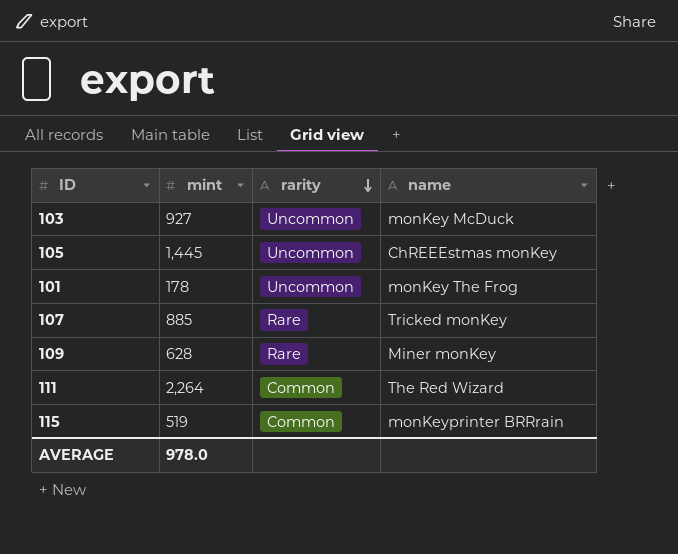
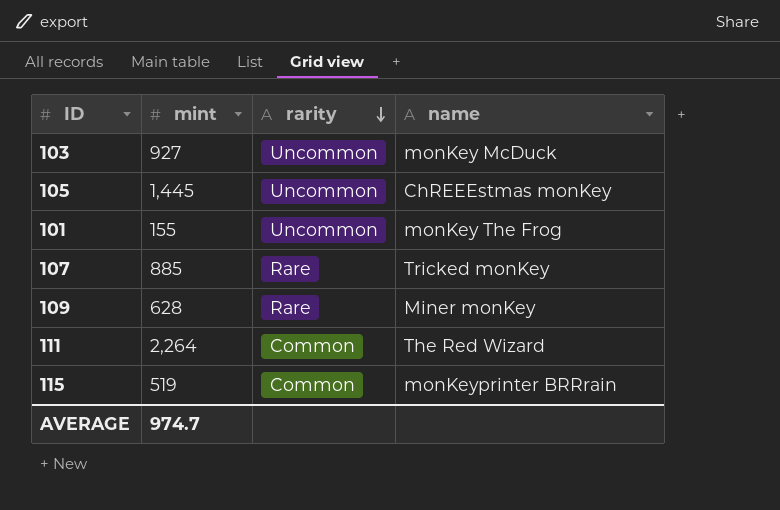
101 | mint: 178 -> 155
AVERAGE | mint: 978.0 -> 974.7

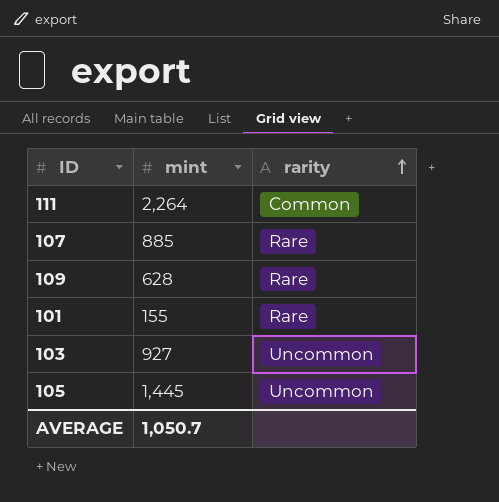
row order: rarity descending -> rarity ascending
column name | position: 4 -> none
row 115: 519 | Common | monKeyprinter BRRrain -> none
101 | rarity: Uncommon -> Rare
AVERAGE | mint: 974.7 -> 1,050.7

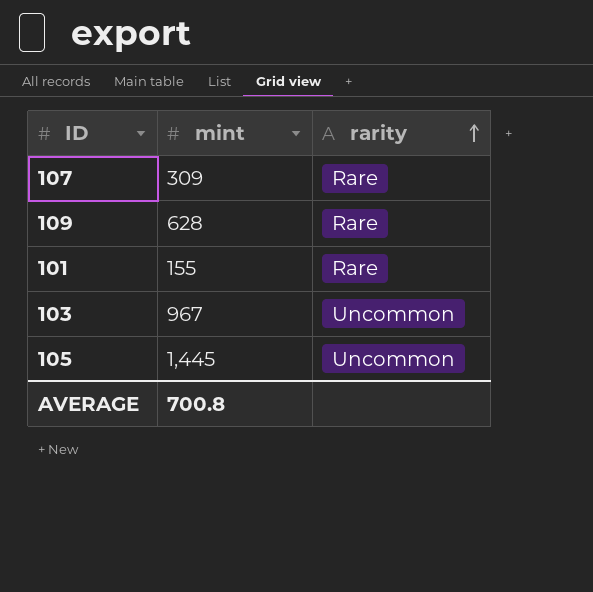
row 111: 2,264 | Common -> none
107 | mint: 885 -> 309
103 | mint: 927 -> 967
AVERAGE | mint: 1,050.7 -> 700.8

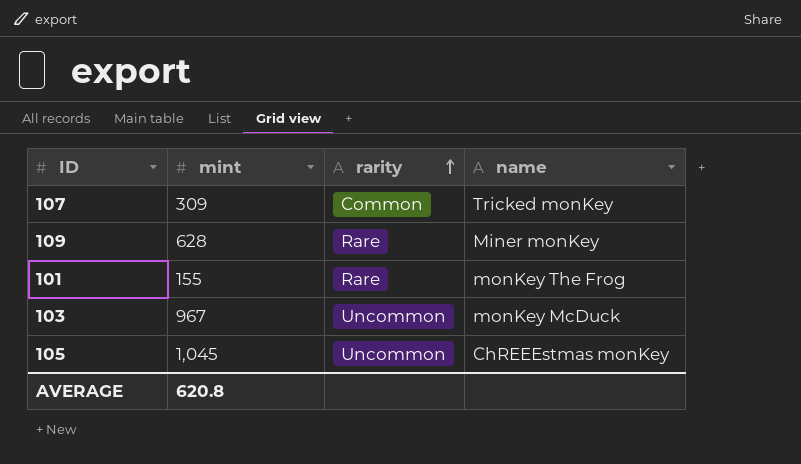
column name | position: none -> 4
107 | rarity: Rare -> Common
105 | mint: 1,445 -> 1,045
AVERAGE | mint: 700.8 -> 620.8

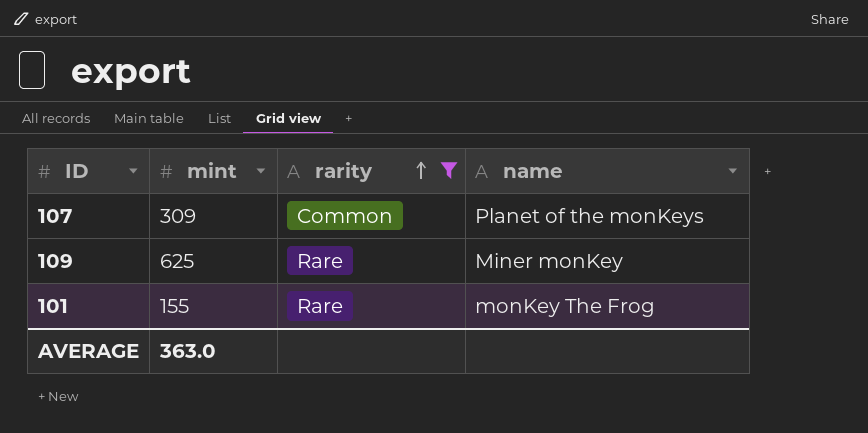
filter: none -> rarity != Uncommon
107 | name: Tricked monKey -> Planet of the monKeys
109 | mint: 628 -> 625
AVERAGE | mint: 620.8 -> 363.0

